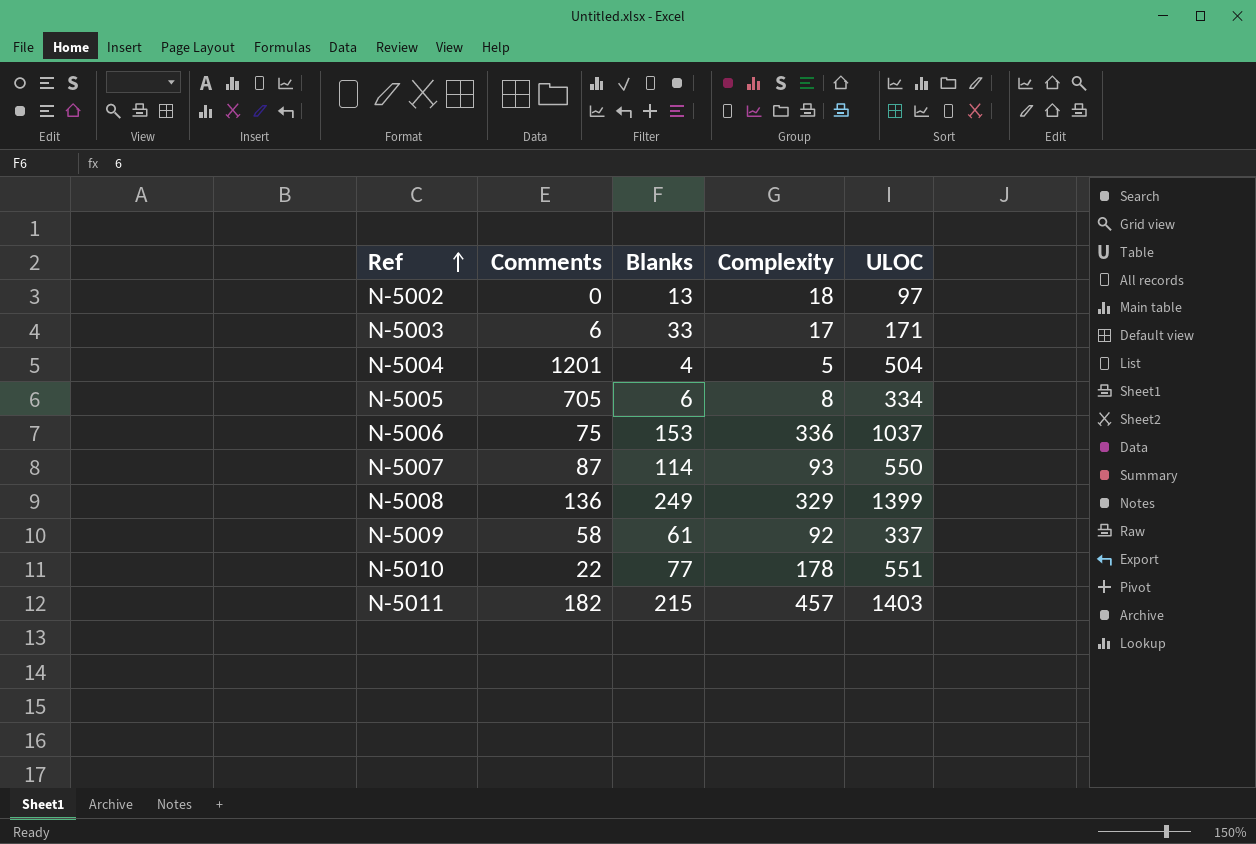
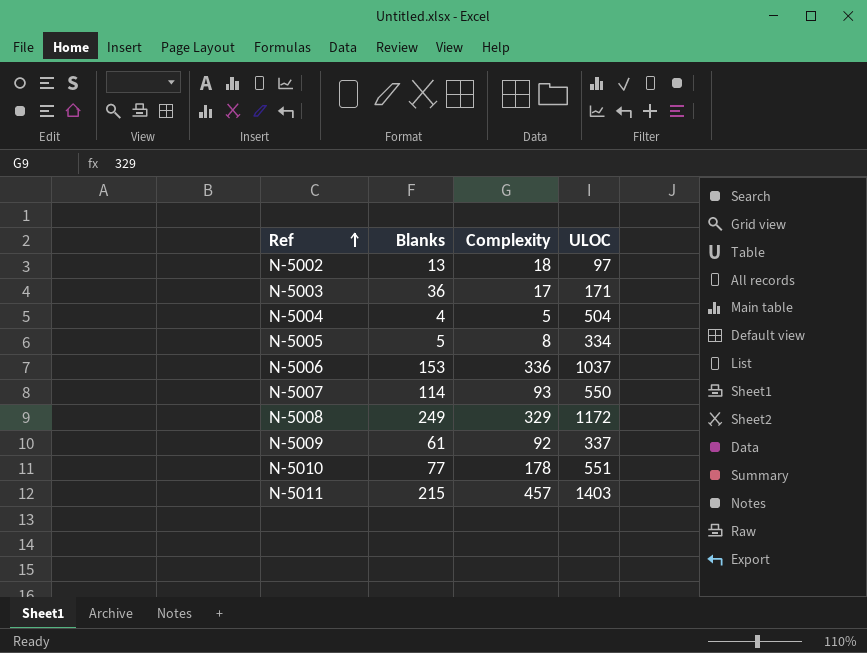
column Comments | position: 2 -> none
N-5003 | Blanks: 33 -> 36
N-5005 | Blanks: 6 -> 5
N-5008 | ULOC: 1399 -> 1172

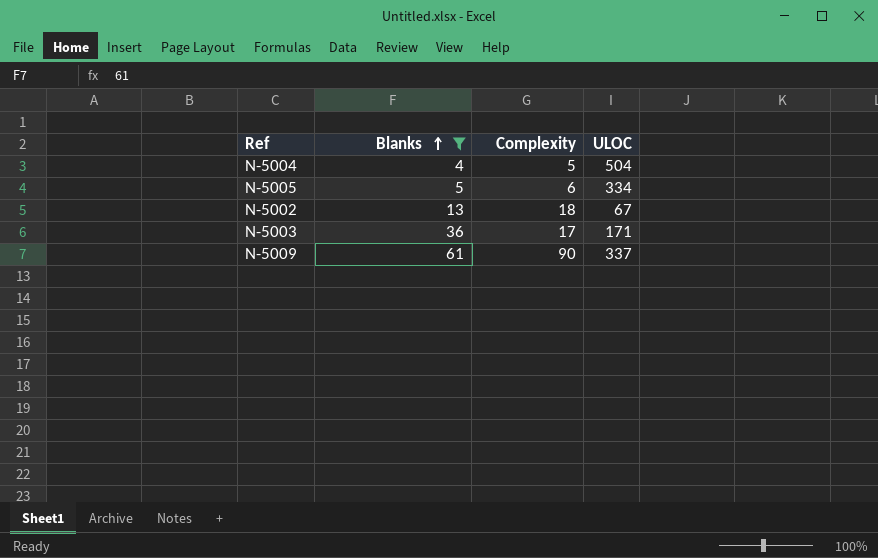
filter: none -> Blanks <= 61
row order: Ref ascending -> Blanks ascending
N-5005 | Complexity: 8 -> 6
N-5002 | ULOC: 97 -> 67
N-5009 | Complexity: 92 -> 90

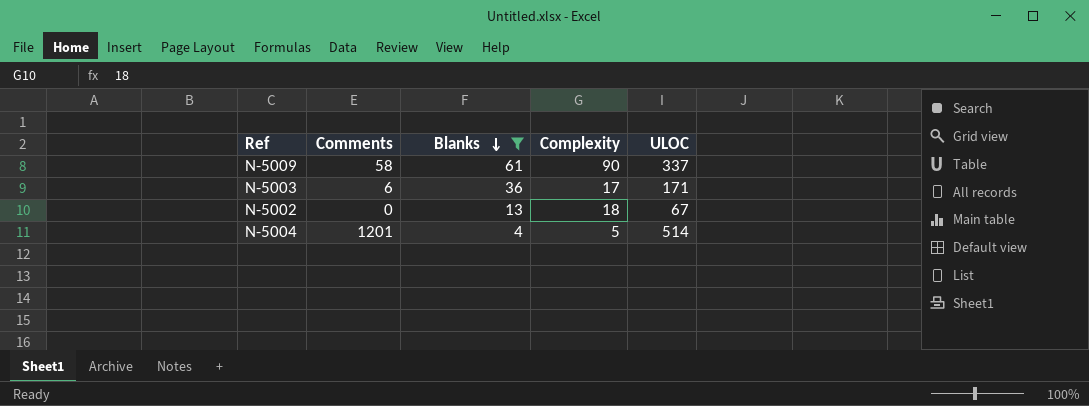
row order: Blanks ascending -> Blanks descending
column Comments | position: none -> 2
row N-5005: 5 | 6 | 334 -> none
N-5004 | ULOC: 504 -> 514

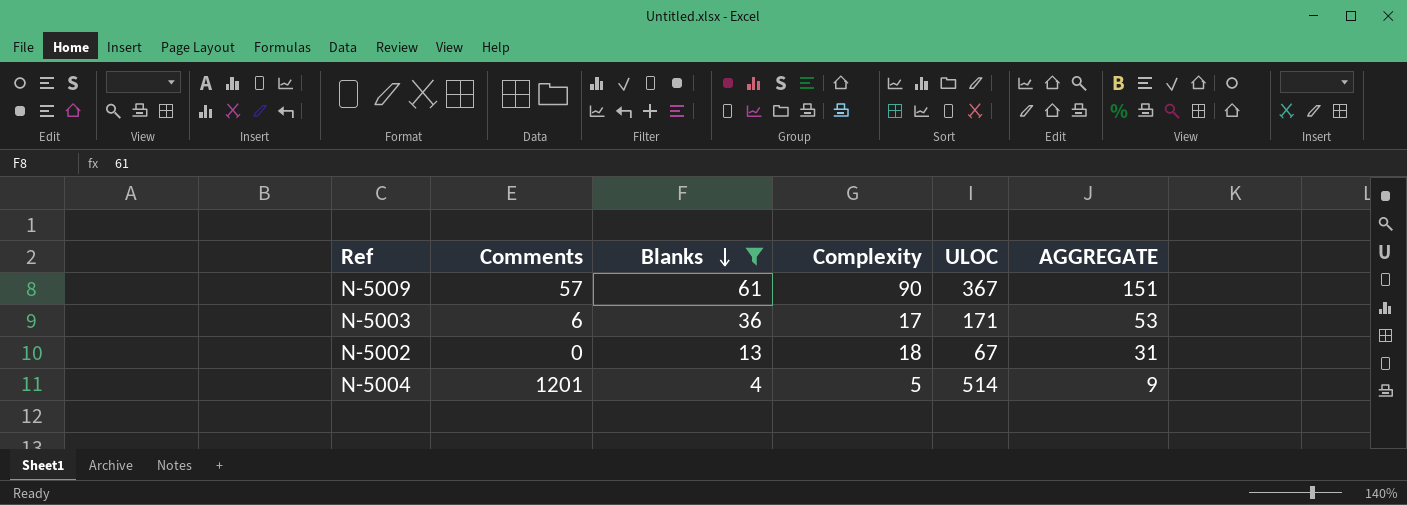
column AGGREGATE | formula: none -> [Blanks] + [Complexity]
N-5009 | Comments: 58 -> 57
N-5009 | ULOC: 337 -> 367

